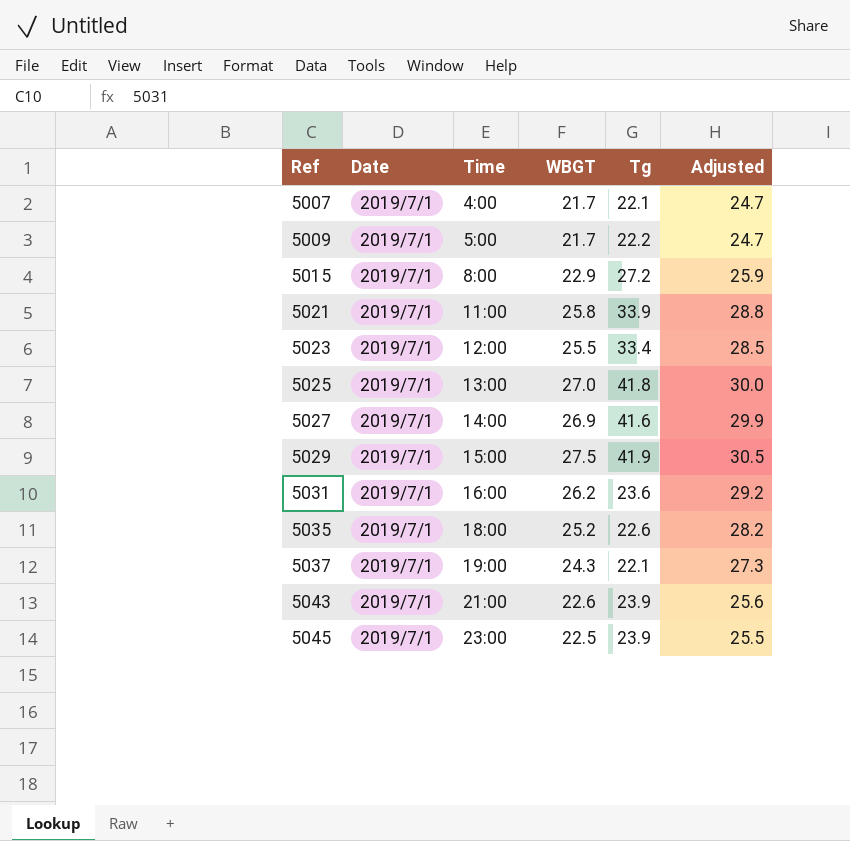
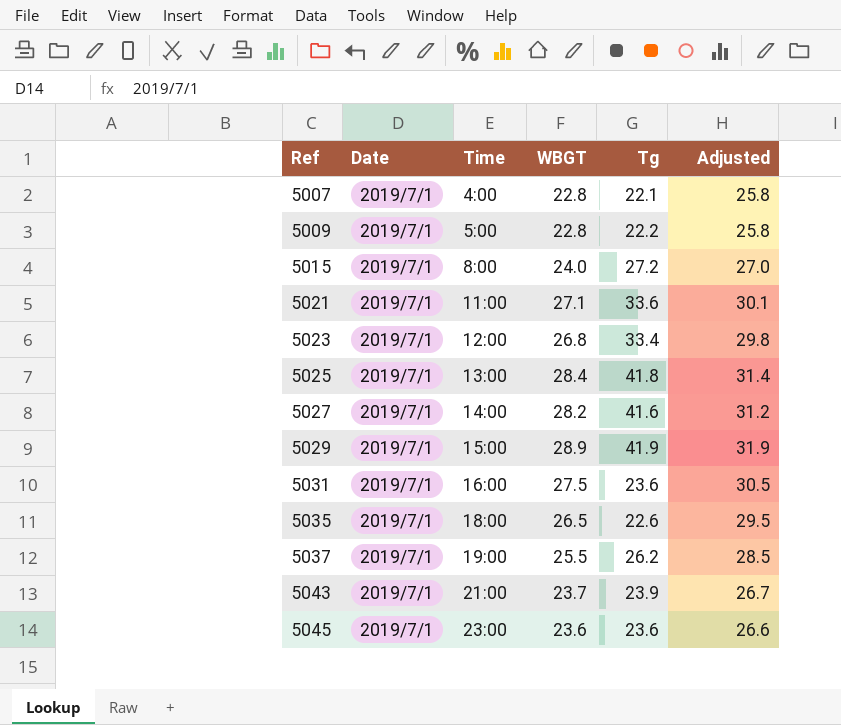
5007 | WBGT: 21.7 -> 22.8
5007 | Adjusted: 24.7 -> 25.8
5009 | WBGT: 21.7 -> 22.8
5009 | Adjusted: 24.7 -> 25.8
5015 | WBGT: 22.9 -> 24.0
5015 | Adjusted: 25.9 -> 27.0
5021 | WBGT: 25.8 -> 27.1
5021 | Tg: 33.9 -> 33.6
5021 | Adjusted: 28.8 -> 30.1
5023 | WBGT: 25.5 -> 26.8
5023 | Adjusted: 28.5 -> 29.8
5025 | WBGT: 27.0 -> 28.4
5025 | Adjusted: 30.0 -> 31.4
5027 | WBGT: 26.9 -> 28.2
5027 | Adjusted: 29.9 -> 31.2
5029 | WBGT: 27.5 -> 28.9
5029 | Adjusted: 30.5 -> 31.9
5031 | WBGT: 26.2 -> 27.5
5031 | Adjusted: 29.2 -> 30.5
5035 | WBGT: 25.2 -> 26.5
5035 | Adjusted: 28.2 -> 29.5
5037 | WBGT: 24.3 -> 25.5
5037 | Tg: 22.1 -> 26.2
5037 | Adjusted: 27.3 -> 28.5
5043 | WBGT: 22.6 -> 23.7
5043 | Adjusted: 25.6 -> 26.7
5045 | WBGT: 22.5 -> 23.6
5045 | Tg: 23.9 -> 23.6
5045 | Adjusted: 25.5 -> 26.6

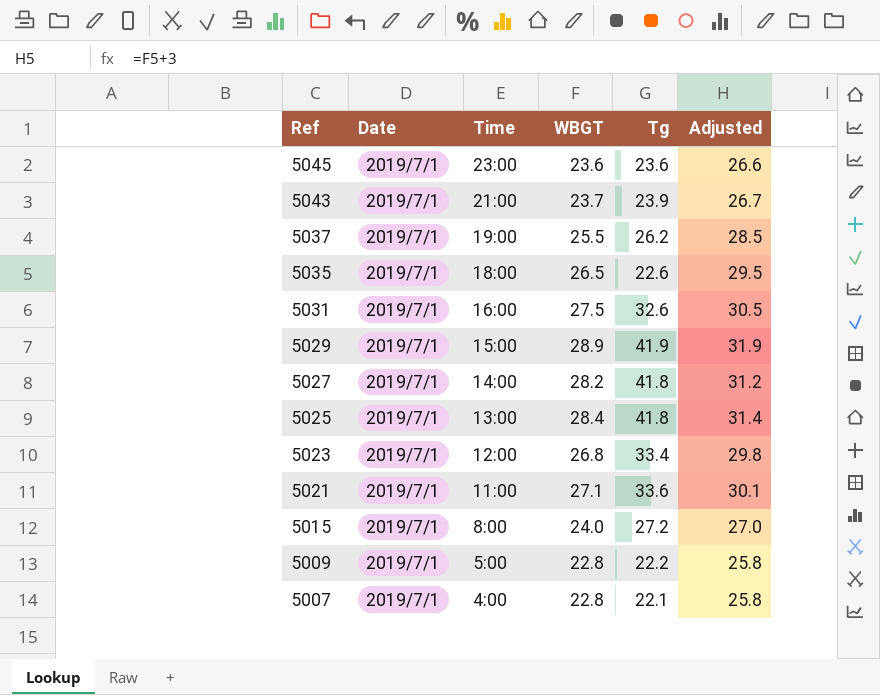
row order: Ref ascending -> Ref descending
5031 | Tg: 23.6 -> 32.6
5027 | Tg: 41.6 -> 41.8

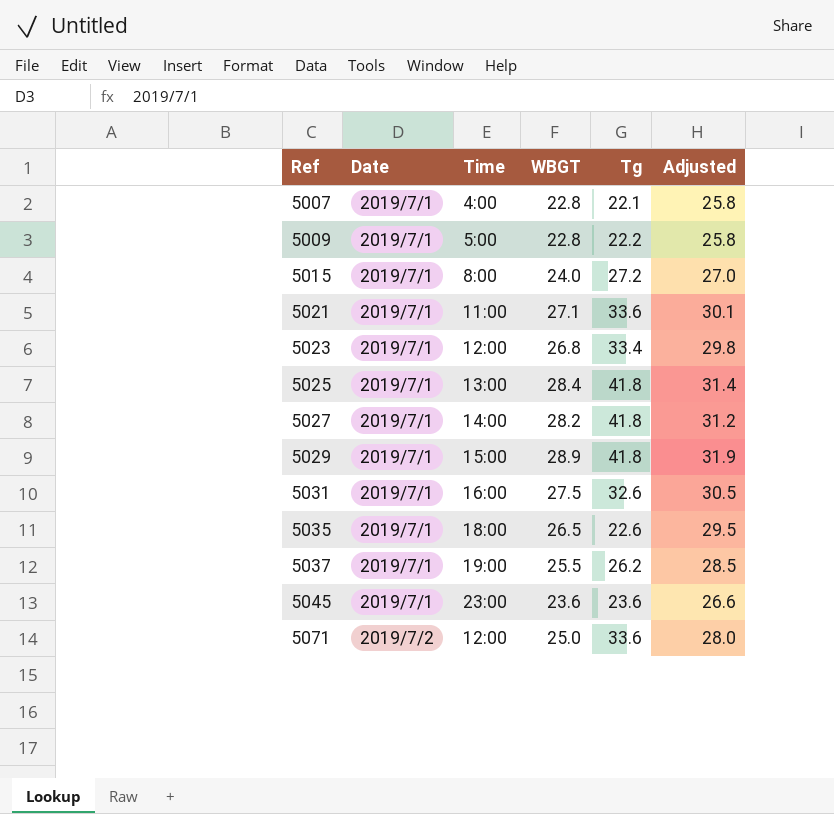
row order: Ref descending -> Ref ascending
row 5043: 2019/7/1 | 21:00 | 23.7 | 23.9 | 26.7 -> none
5029 | Tg: 41.9 -> 41.8
row 5071: none -> 2019/7/2 | 12:00 | 25.0 | 33.6 | 28.0

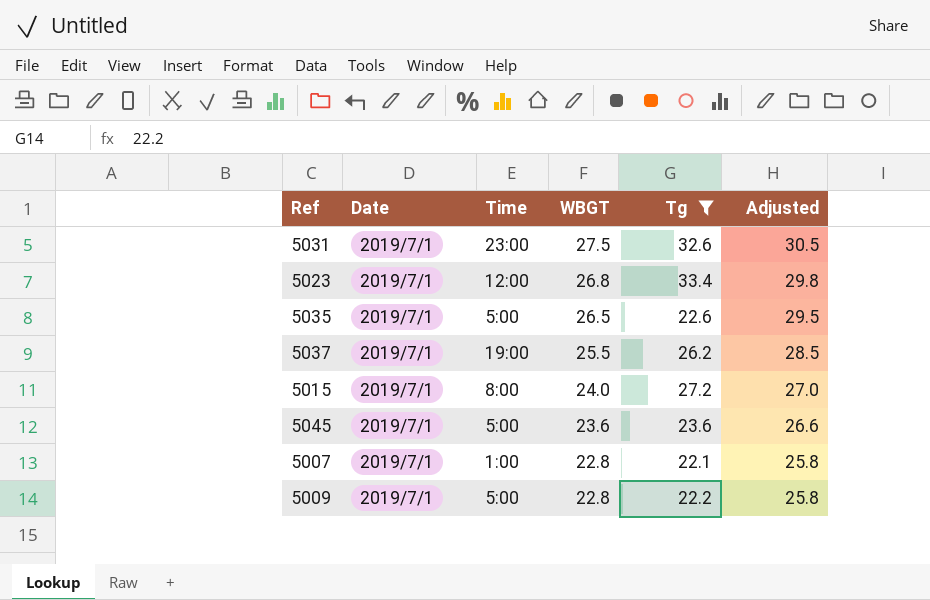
filter: none -> Tg <= 33.4
row order: Ref ascending -> WBGT descending
5031 | Time: 16:00 -> 23:00
5035 | Time: 18:00 -> 5:00
5045 | Time: 23:00 -> 5:00
5007 | Time: 4:00 -> 1:00

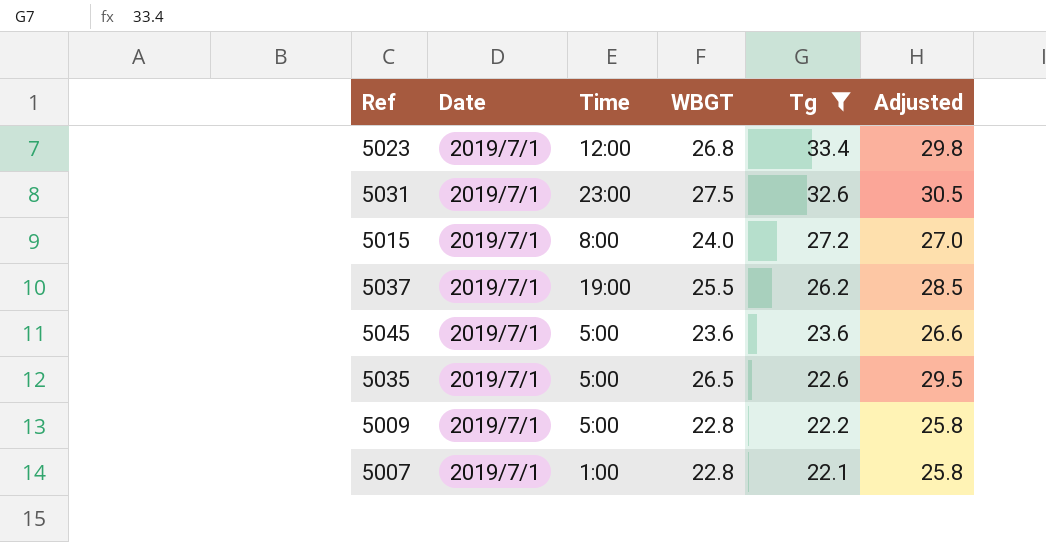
row order: WBGT descending -> Tg descending

